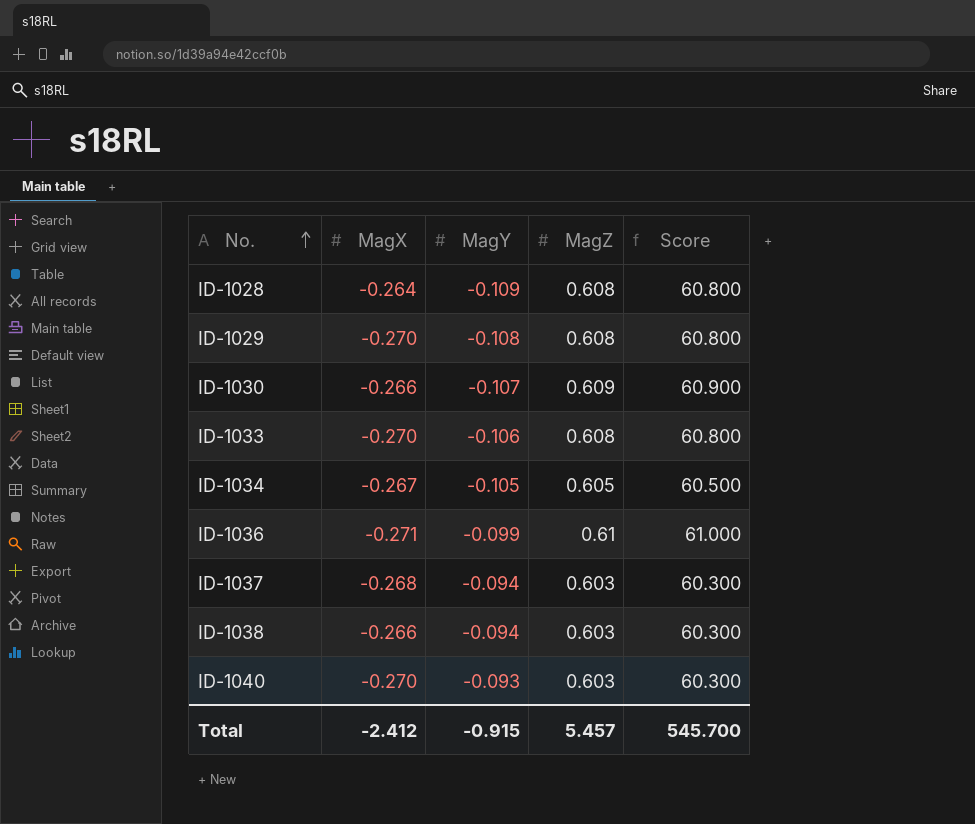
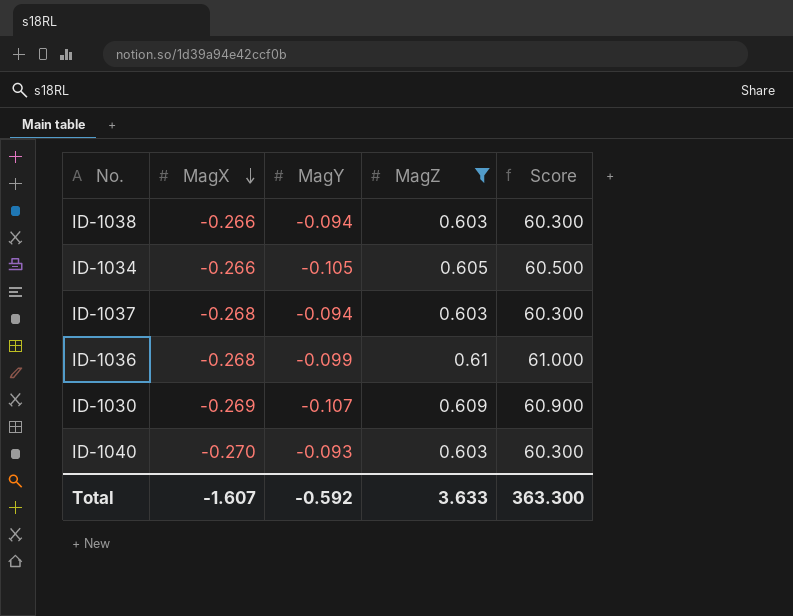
filter: none -> MagZ != 0.608
row order: No. ascending -> MagX descending
ID-1034 | MagX: -0.267 -> -0.266
ID-1036 | MagX: -0.271 -> -0.268
ID-1030 | MagX: -0.266 -> -0.269
Total | MagX: -2.412 -> -1.607
Total | MagY: -0.915 -> -0.592
Total | MagZ: 5.457 -> 3.633
Total | Score: 545.700 -> 363.300

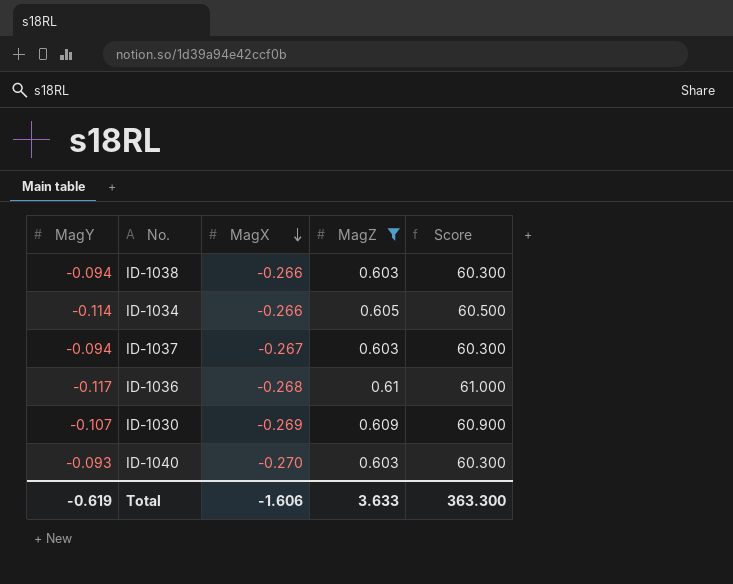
column MagY | position: 3 -> 1
ID-1034 | MagY: -0.105 -> -0.114
ID-1037 | MagX: -0.268 -> -0.267
ID-1036 | MagY: -0.099 -> -0.117
Total | MagY: -0.592 -> -0.619
Total | MagX: -1.607 -> -1.606

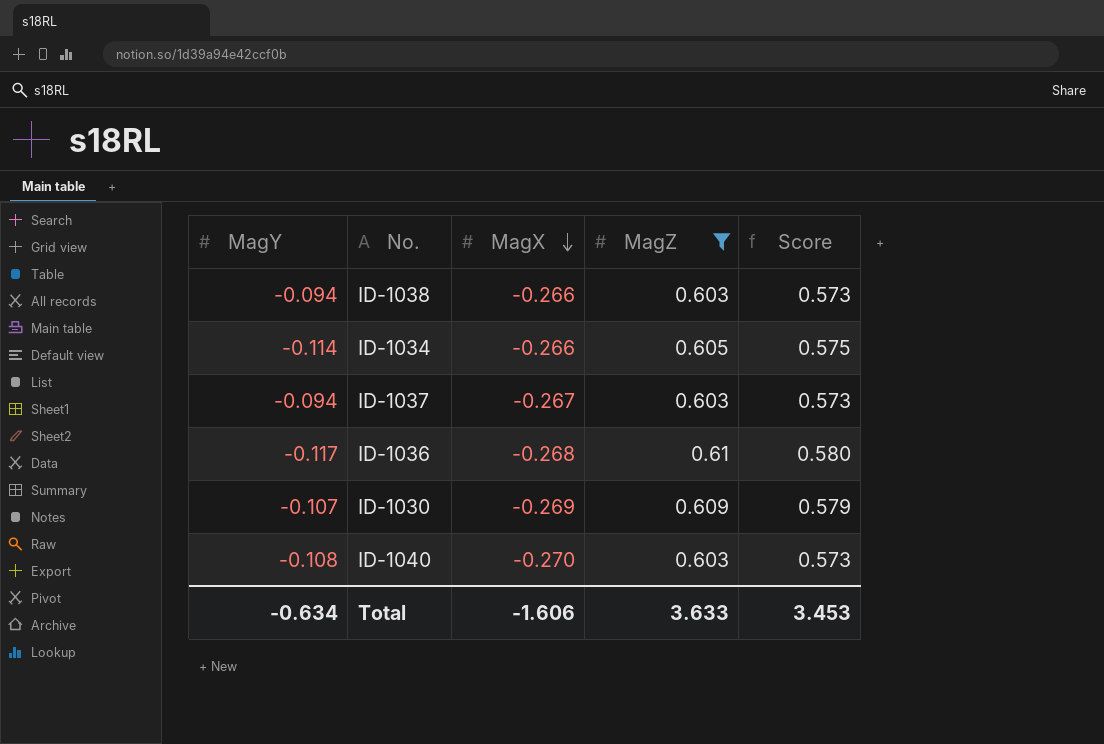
column Score | formula: [MagZ] * 100 -> [MagZ] * 0.95
ID-1040 | MagY: -0.093 -> -0.108
Total | MagY: -0.619 -> -0.634
Total | Score: 363.300 -> 3.453

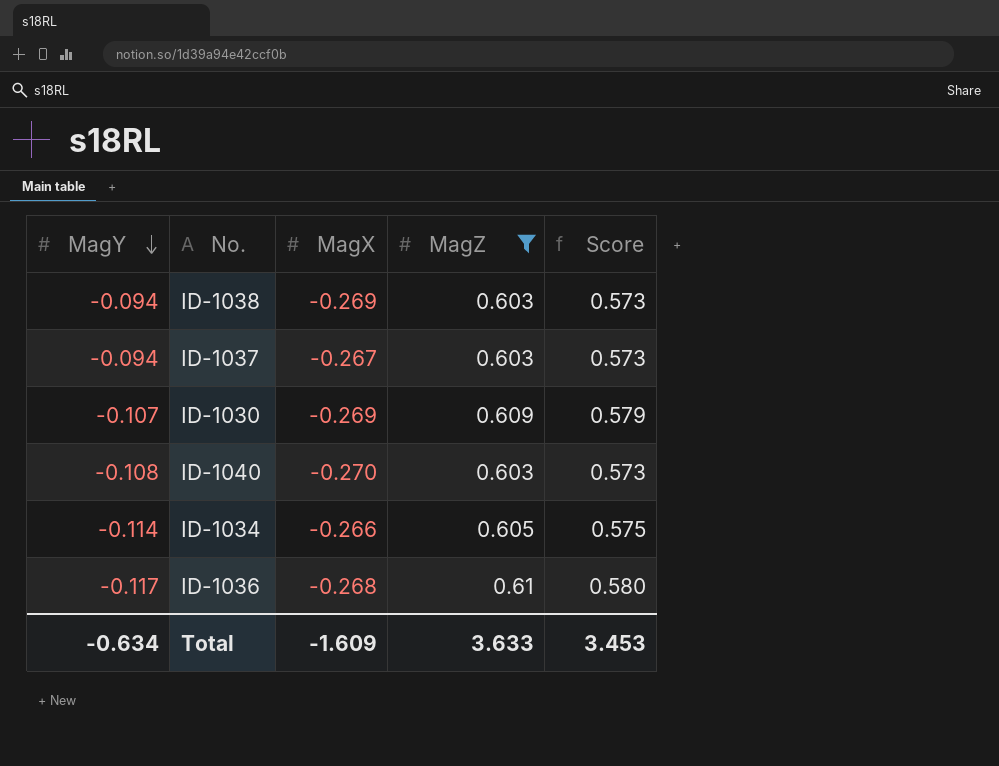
row order: MagX descending -> MagY descending
ID-1038 | MagX: -0.266 -> -0.269
Total | MagX: -1.606 -> -1.609

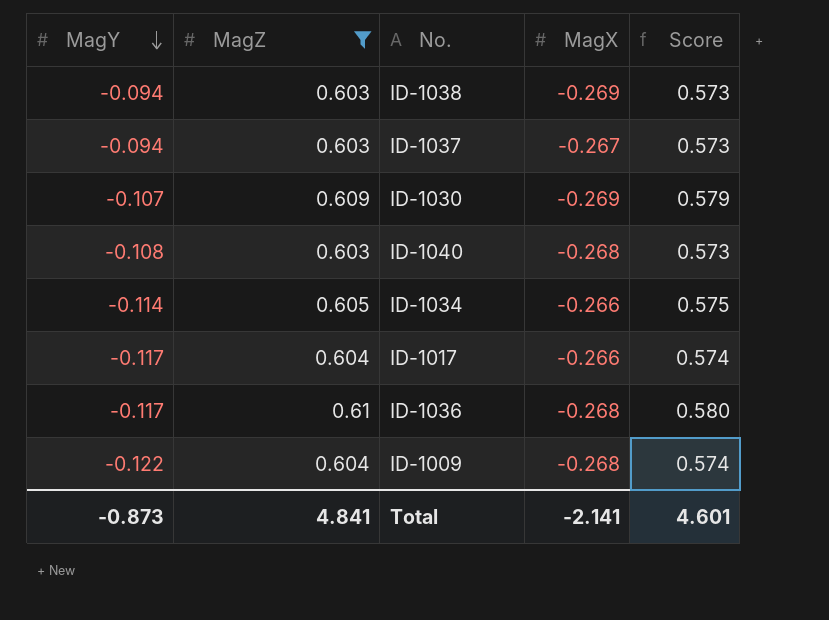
column MagZ | position: 4 -> 2
ID-1040 | MagX: -0.270 -> -0.268
row ID-1017: none -> -0.117 | 0.604 | -0.266 | 0.574
row ID-1009: none -> -0.122 | 0.604 | -0.268 | 0.574
Total | MagY: -0.634 -> -0.873
Total | MagZ: 3.633 -> 4.841
Total | MagX: -1.609 -> -2.141
Total | Score: 3.453 -> 4.601

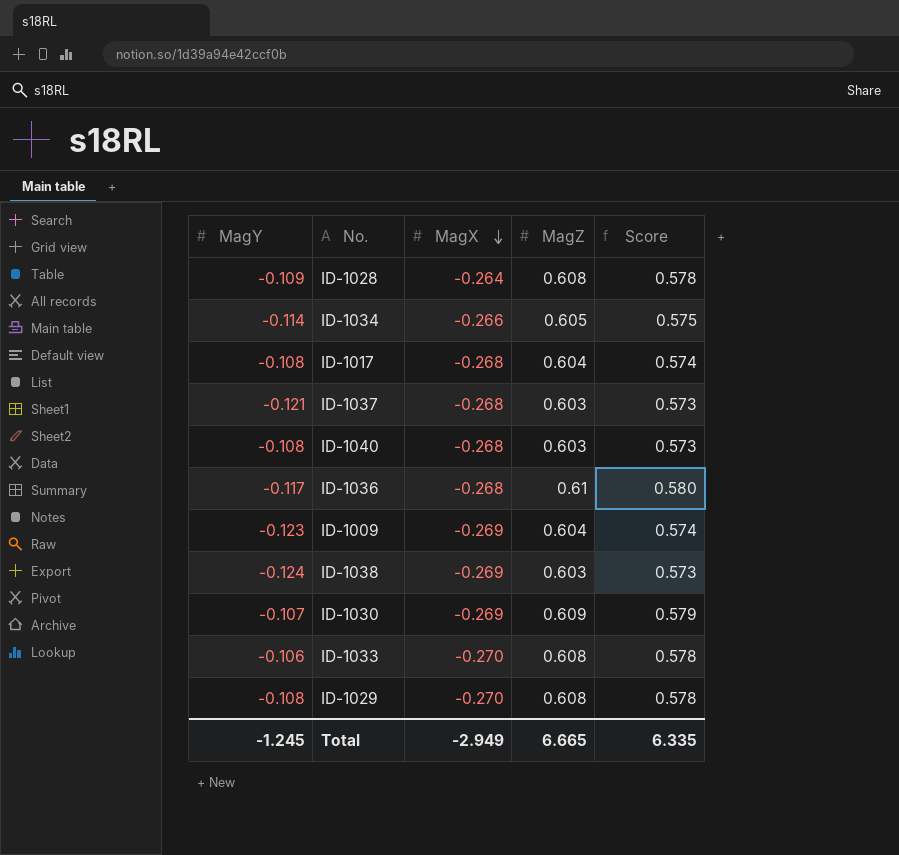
filter: MagZ != 0.608 -> none
row order: MagY descending -> MagX descending
column MagZ | position: 2 -> 4
ID-1017 | MagY: -0.117 -> -0.108
ID-1017 | MagX: -0.266 -> -0.268
ID-1037 | MagY: -0.094 -> -0.121
ID-1037 | MagX: -0.267 -> -0.268
ID-1009 | MagY: -0.122 -> -0.123
ID-1009 | MagX: -0.268 -> -0.269
ID-1038 | MagY: -0.094 -> -0.124
Total | MagY: -0.873 -> -1.245
Total | MagX: -2.141 -> -2.949
Total | MagZ: 4.841 -> 6.665
Total | Score: 4.601 -> 6.335

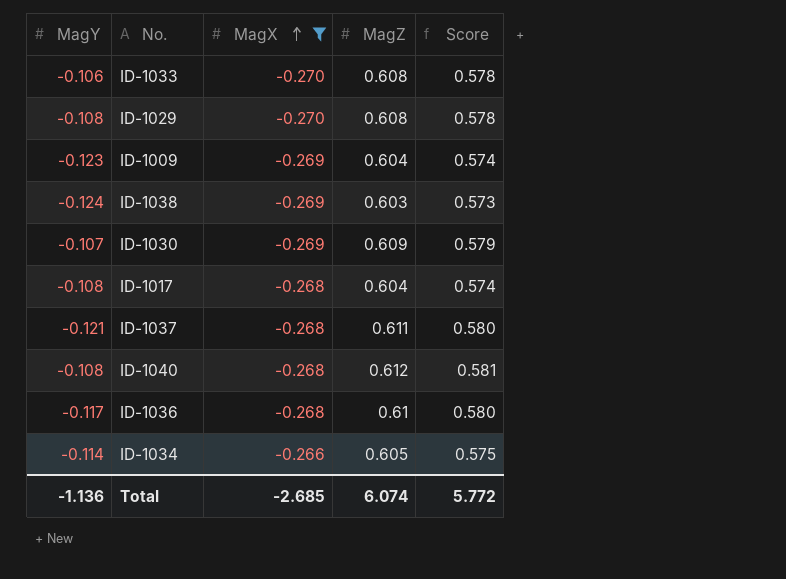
filter: none -> MagX != -0.264
row order: MagX descending -> MagX ascending
ID-1037 | MagZ: 0.603 -> 0.611
ID-1037 | Score: 0.573 -> 0.580
ID-1040 | MagZ: 0.603 -> 0.612
ID-1040 | Score: 0.573 -> 0.581
Total | MagY: -1.245 -> -1.136
Total | MagX: -2.949 -> -2.685
Total | MagZ: 6.665 -> 6.074
Total | Score: 6.335 -> 5.772

